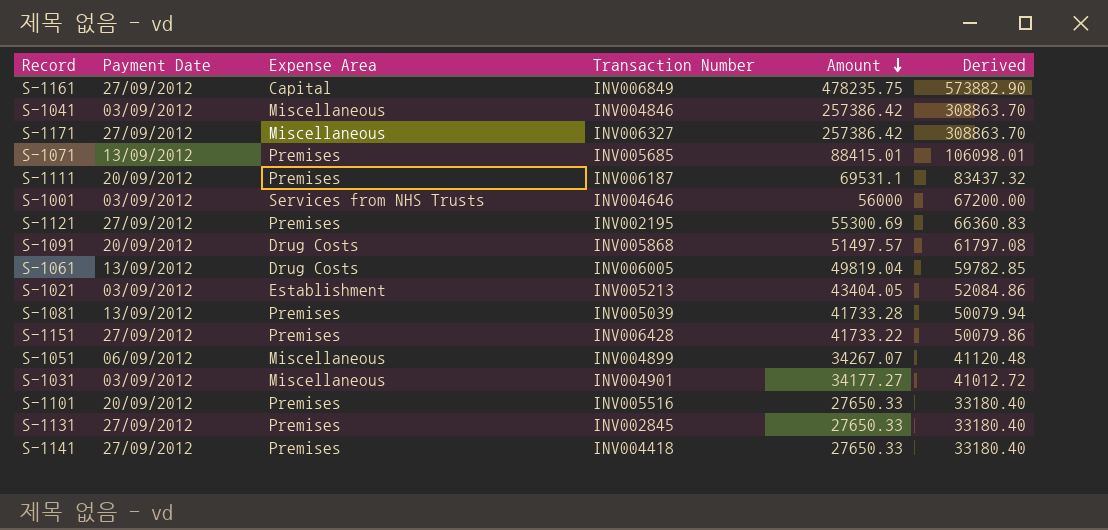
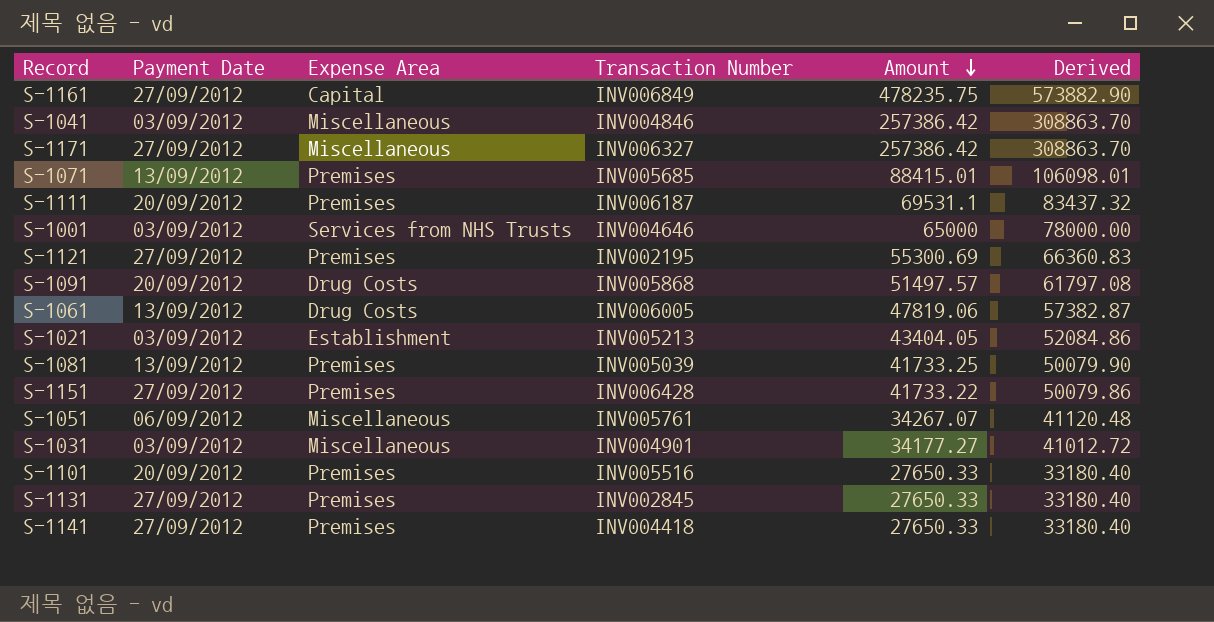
S-1001 | Amount: 56000 -> 65000
S-1001 | Derived: 67200.00 -> 78000.00
S-1061 | Amount: 49819.04 -> 47819.06
S-1061 | Derived: 59782.85 -> 57382.87
S-1081 | Amount: 41733.28 -> 41733.25
S-1081 | Derived: 50079.94 -> 50079.90
S-1051 | Transaction Number: INV004899 -> INV005761

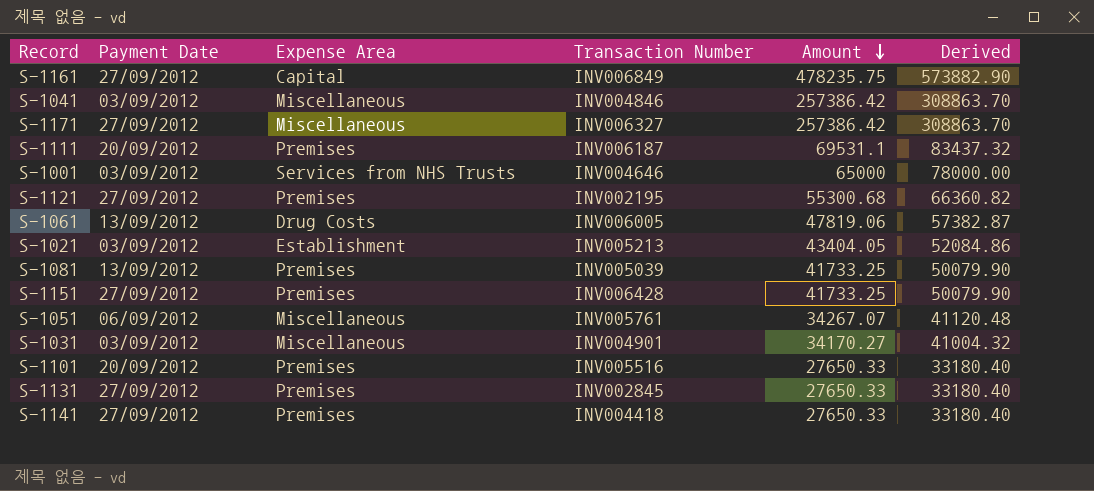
row S-1071: 13/09/2012 | Premises | INV005685 | 88415.01 | 106098.01 -> none
row S-1091: 20/09/2012 | Drug Costs | INV005868 | 51497.57 | 61797.08 -> none
S-1121 | Amount: 55300.69 -> 55300.68
S-1121 | Derived: 66360.83 -> 66360.82
S-1151 | Amount: 41733.22 -> 41733.25
S-1151 | Derived: 50079.86 -> 50079.90
S-1031 | Amount: 34177.27 -> 34170.27
S-1031 | Derived: 41012.72 -> 41004.32

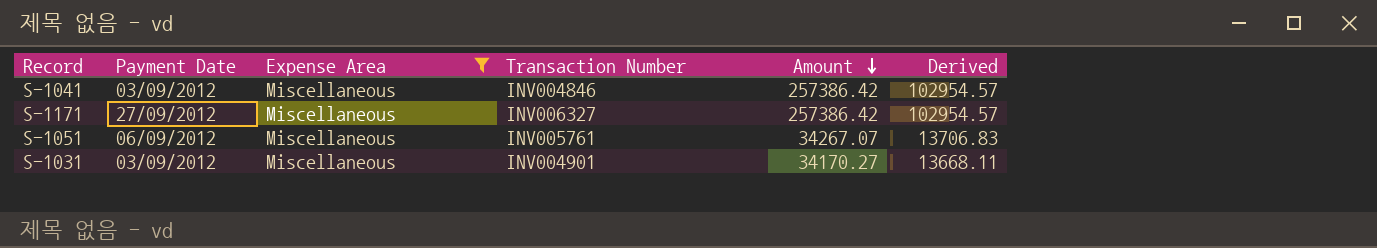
filter: none -> Expense Area = Miscellaneous
column Derived | formula: [Amount] * 1.2 -> [Amount] * 0.4

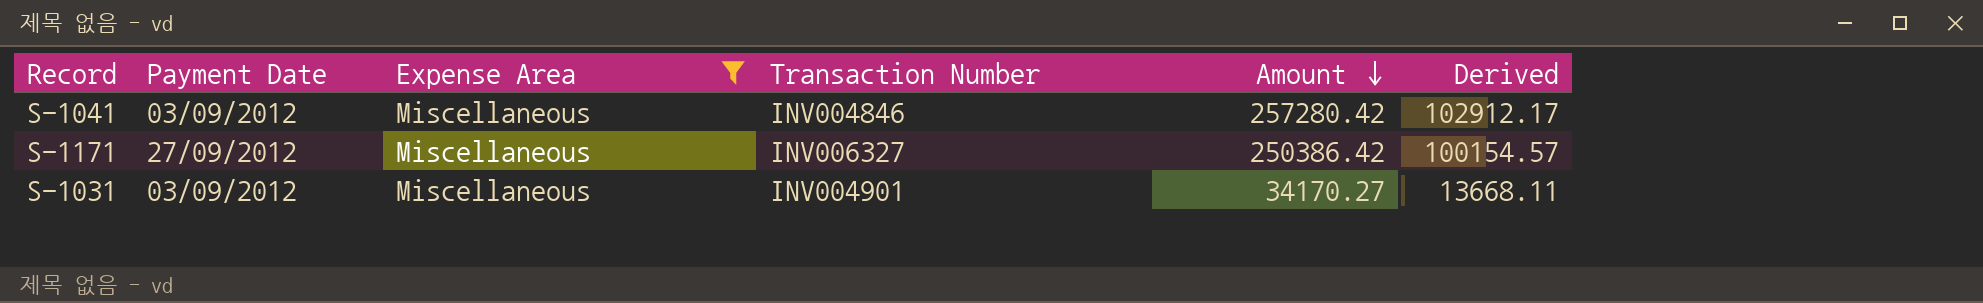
row S-1051: 06/09/2012 | Miscellaneous | INV005761 | 34267.07 | 13706.83 -> none
S-1041 | Amount: 257386.42 -> 257280.42
S-1041 | Derived: 102954.57 -> 102912.17
S-1171 | Amount: 257386.42 -> 250386.42
S-1171 | Derived: 102954.57 -> 100154.57

